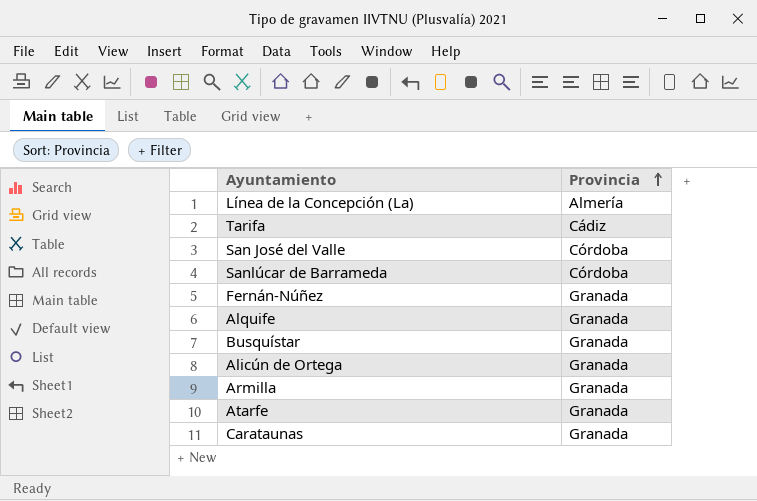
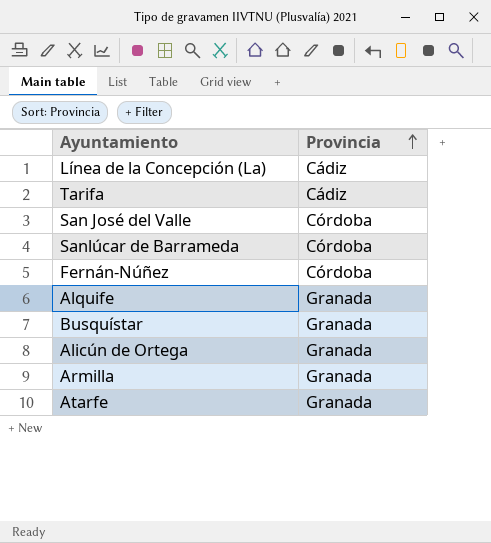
row Carataunas: Granada -> none
Línea de la Concepción (La) | Provincia: Almería -> Cádiz
Fernán-Núñez | Provincia: Granada -> Córdoba

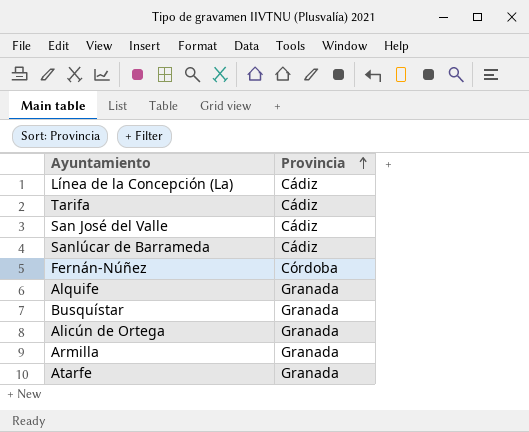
San José del Valle | Provincia: Córdoba -> Cádiz
Sanlúcar de Barrameda | Provincia: Córdoba -> Cádiz

